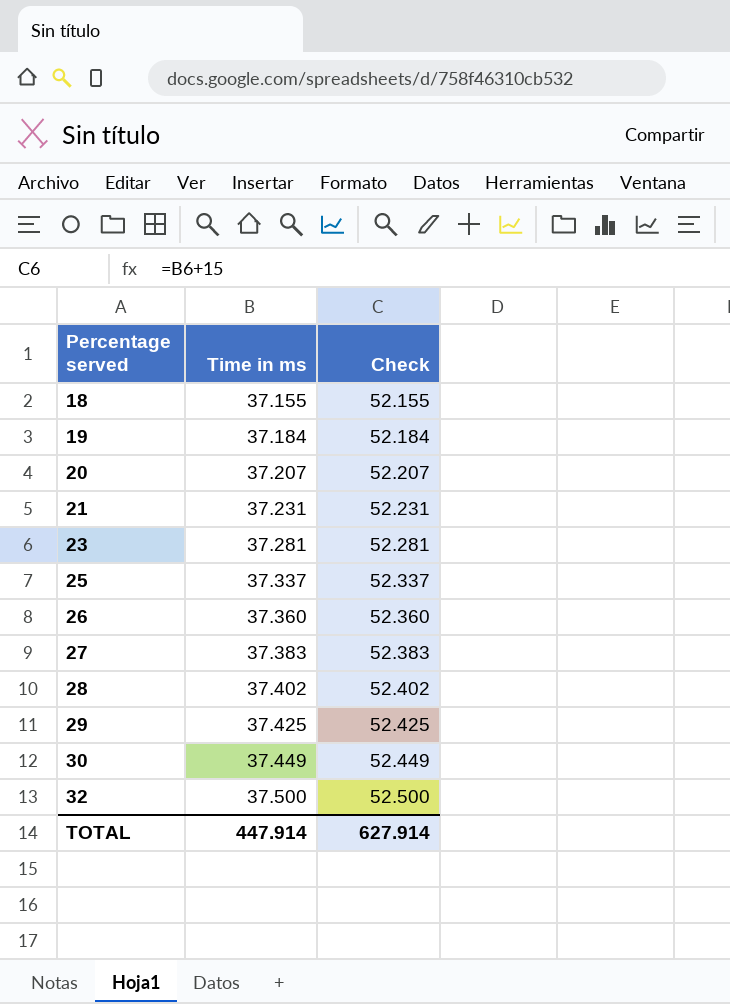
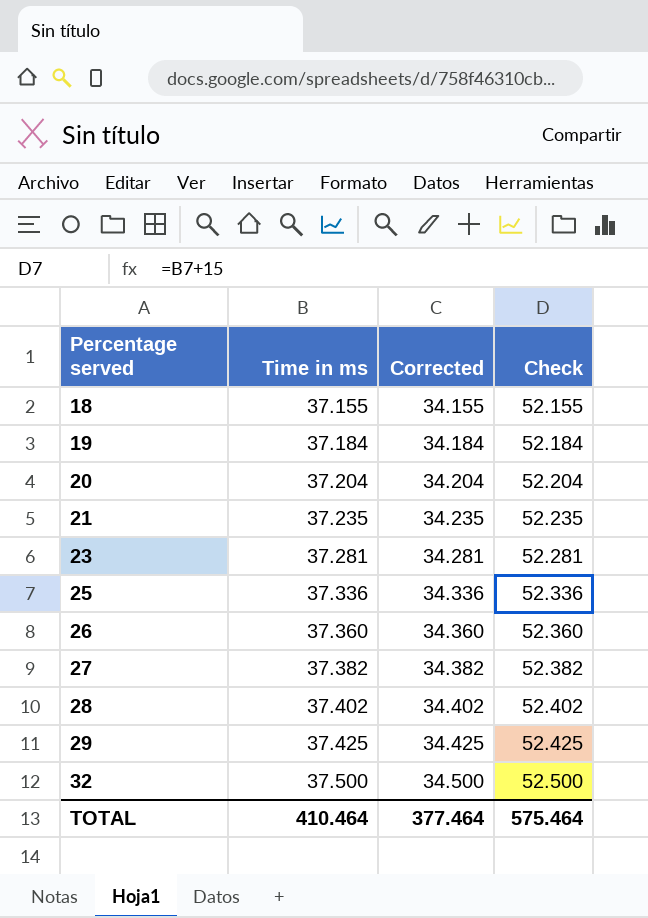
column Corrected | formula: none -> [Time in ms] - 3
row 30: 37.449 | 52.449 -> none
20 | Time in ms: 37.207 -> 37.204
20 | Check: 52.207 -> 52.204
21 | Time in ms: 37.231 -> 37.235
21 | Check: 52.231 -> 52.235
25 | Time in ms: 37.337 -> 37.336
25 | Check: 52.337 -> 52.336
27 | Time in ms: 37.383 -> 37.382
27 | Check: 52.383 -> 52.382
TOTAL | Time in ms: 447.914 -> 410.464
TOTAL | Check: 627.914 -> 575.464

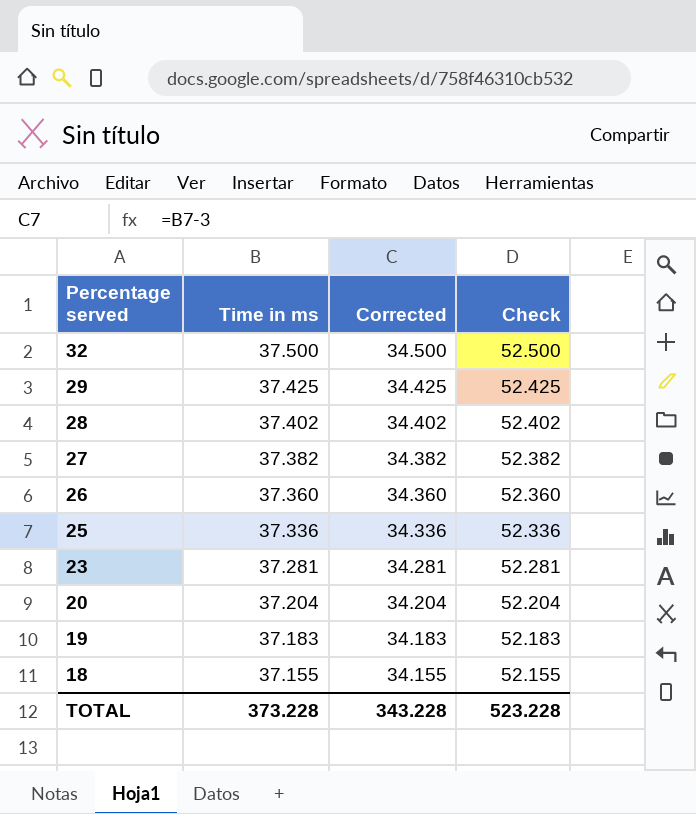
row order: Percentage served ascending -> Percentage served descending
row 21: 37.235 | 34.235 | 52.235 -> none
19 | Time in ms: 37.184 -> 37.183
19 | Corrected: 34.184 -> 34.183
19 | Check: 52.184 -> 52.183
TOTAL | Time in ms: 410.464 -> 373.228
TOTAL | Corrected: 377.464 -> 343.228
TOTAL | Check: 575.464 -> 523.228

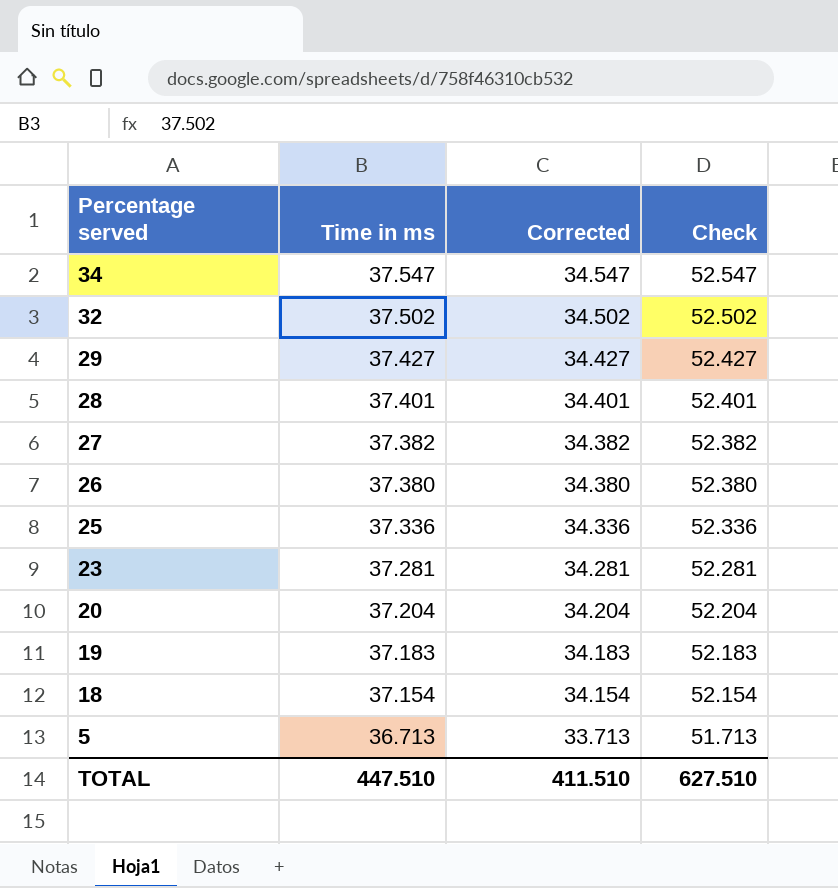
row 34: none -> 37.547 | 34.547 | 52.547
32 | Time in ms: 37.500 -> 37.502
32 | Corrected: 34.500 -> 34.502
32 | Check: 52.500 -> 52.502
29 | Time in ms: 37.425 -> 37.427
29 | Corrected: 34.425 -> 34.427
29 | Check: 52.425 -> 52.427
28 | Time in ms: 37.402 -> 37.401
28 | Corrected: 34.402 -> 34.401
28 | Check: 52.402 -> 52.401
26 | Time in ms: 37.360 -> 37.380
26 | Corrected: 34.360 -> 34.380
26 | Check: 52.360 -> 52.380
18 | Time in ms: 37.155 -> 37.154
18 | Corrected: 34.155 -> 34.154
18 | Check: 52.155 -> 52.154
row 5: none -> 36.713 | 33.713 | 51.713
TOTAL | Time in ms: 373.228 -> 447.510
TOTAL | Corrected: 343.228 -> 411.510
TOTAL | Check: 523.228 -> 627.510

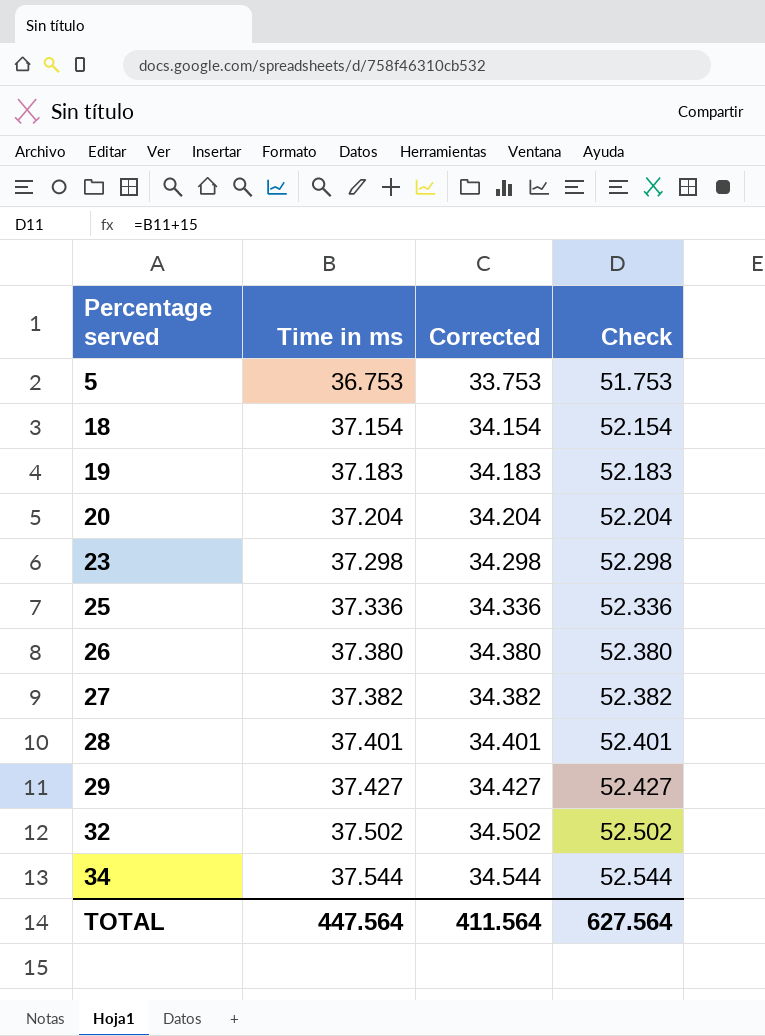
row order: Percentage served descending -> Percentage served ascending
5 | Time in ms: 36.713 -> 36.753
5 | Corrected: 33.713 -> 33.753
5 | Check: 51.713 -> 51.753
23 | Time in ms: 37.281 -> 37.298
23 | Corrected: 34.281 -> 34.298
23 | Check: 52.281 -> 52.298
34 | Time in ms: 37.547 -> 37.544
34 | Corrected: 34.547 -> 34.544
34 | Check: 52.547 -> 52.544
TOTAL | Time in ms: 447.510 -> 447.564
TOTAL | Corrected: 411.510 -> 411.564
TOTAL | Check: 627.510 -> 627.564

